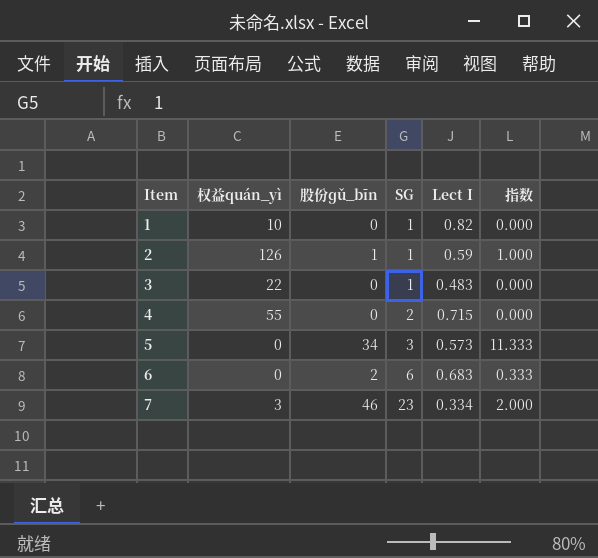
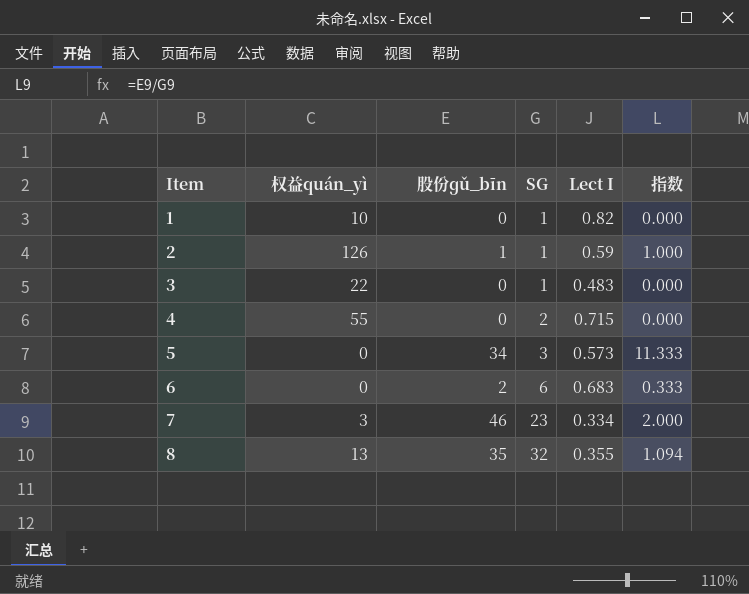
row 8: none -> 13 | 35 | 32 | 0.355 | 1.094

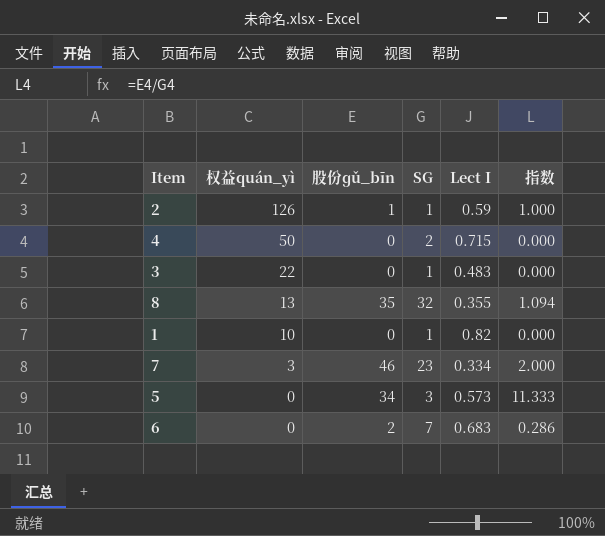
row order: Item ascending -> 权益quán_yì descending
4 | 权益quán_yì: 55 -> 50
6 | SG: 6 -> 7
6 | 指数: 0.333 -> 0.286

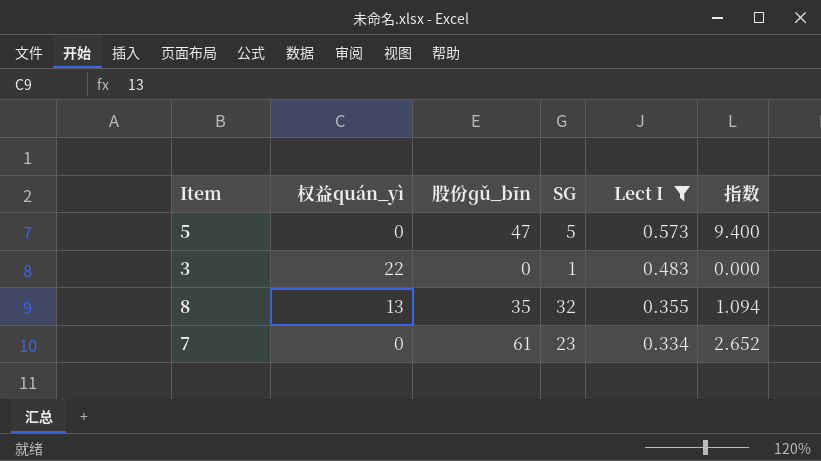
filter: none -> Lect I <= 0.573
row order: 权益quán_yì descending -> Lect I descending
5 | 股份ɡǔ_bīn: 34 -> 47
5 | SG: 3 -> 5
5 | 指数: 11.333 -> 9.400
7 | 权益quán_yì: 3 -> 0
7 | 股份ɡǔ_bīn: 46 -> 61
7 | 指数: 2.000 -> 2.652

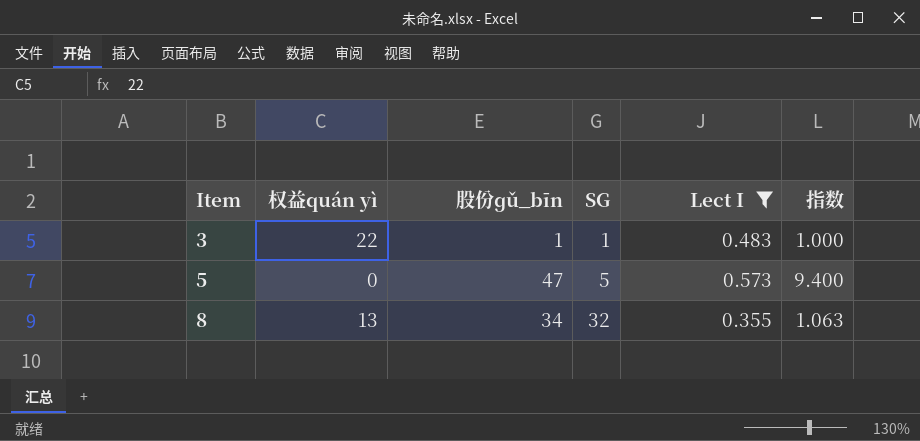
row order: Lect I descending -> Item ascending
column name: 权益quán_yì -> 权益quán yì
row 7: 0 | 61 | 23 | 0.334 | 2.652 -> none
3 | 股份ɡǔ_bīn: 0 -> 1
3 | 指数: 0.000 -> 1.000
8 | 股份ɡǔ_bīn: 35 -> 34
8 | 指数: 1.094 -> 1.063

